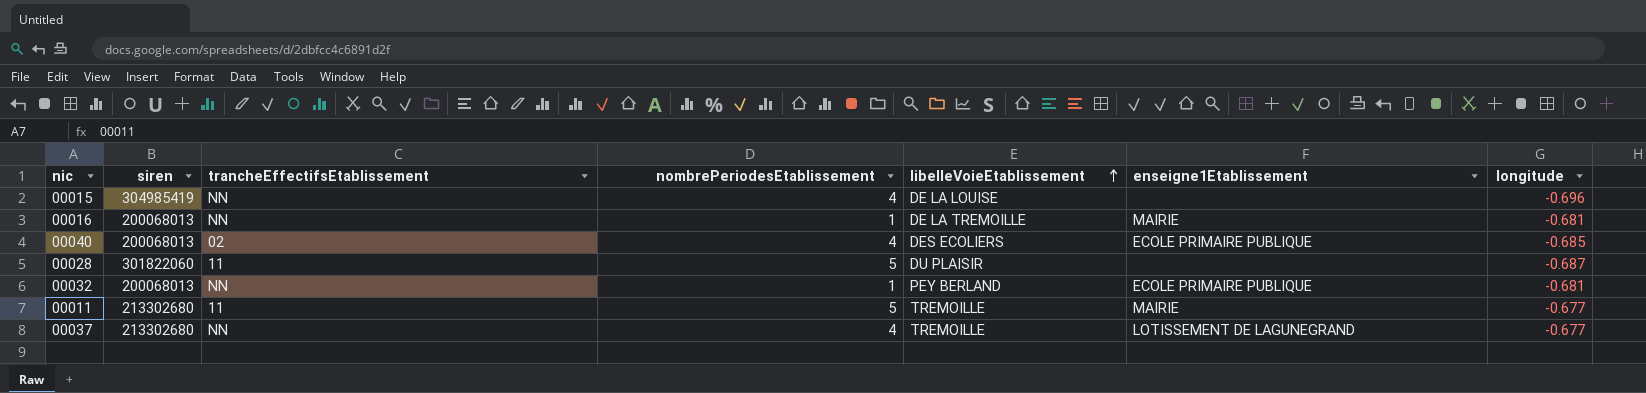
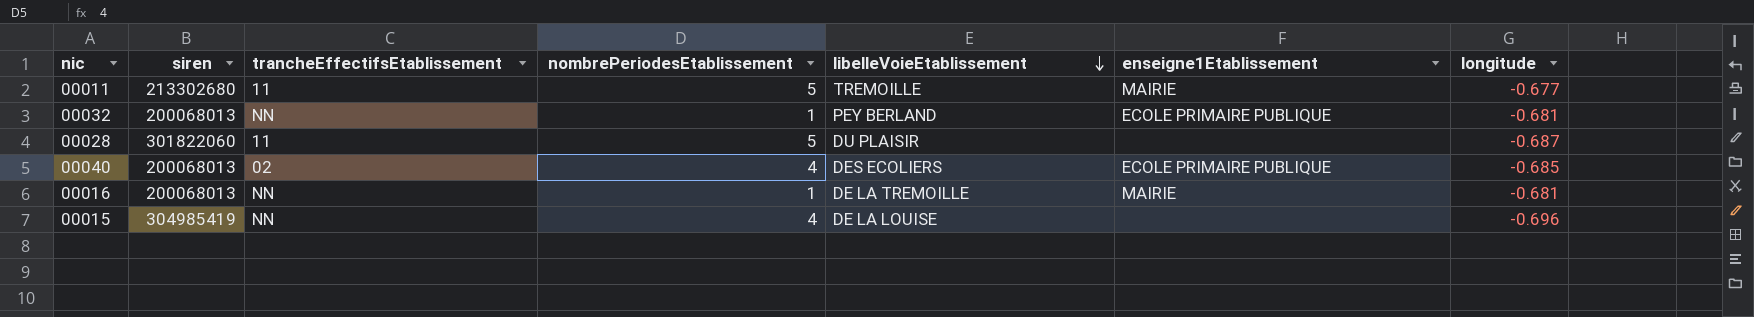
row order: libelleVoieEtablissement ascending -> libelleVoieEtablissement descending
row 00037: 213302680 | NN | 4 | TREMOILLE | LOTISSEMENT DE LAGUNEGRAND | -0.677 -> none

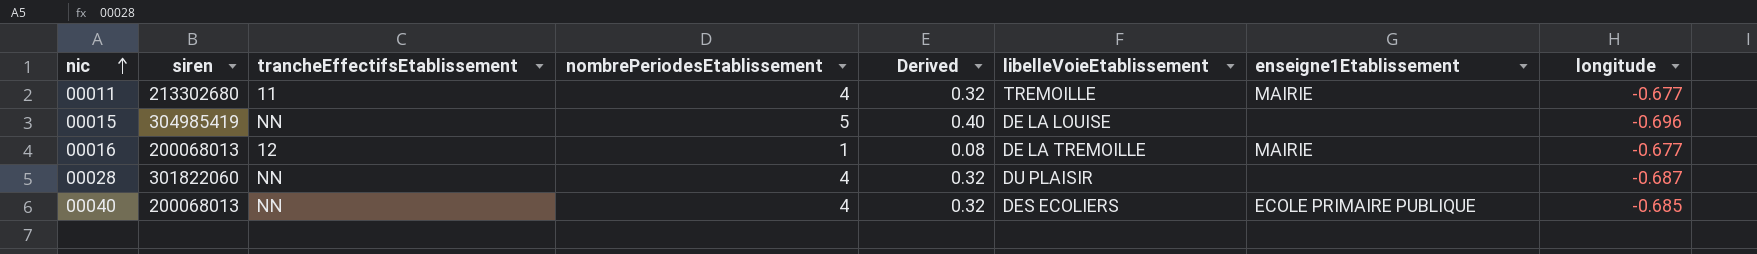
row order: libelleVoieEtablissement descending -> nic ascending
column Derived | formula: none -> [nombrePeriodesEtablissement] * 0.08
row 00032: 200068013 | NN | 1 | PEY BERLAND | ECOLE PRIMAIRE PUBLIQUE | -0.681 -> none
00011 | nombrePeriodesEtablissement: 5 -> 4
00015 | nombrePeriodesEtablissement: 4 -> 5
00016 | trancheEffectifsEtablissement: NN -> 12
00016 | longitude: -0.681 -> -0.677
00028 | trancheEffectifsEtablissement: 11 -> NN
00028 | nombrePeriodesEtablissement: 5 -> 4
00040 | trancheEffectifsEtablissement: 02 -> NN

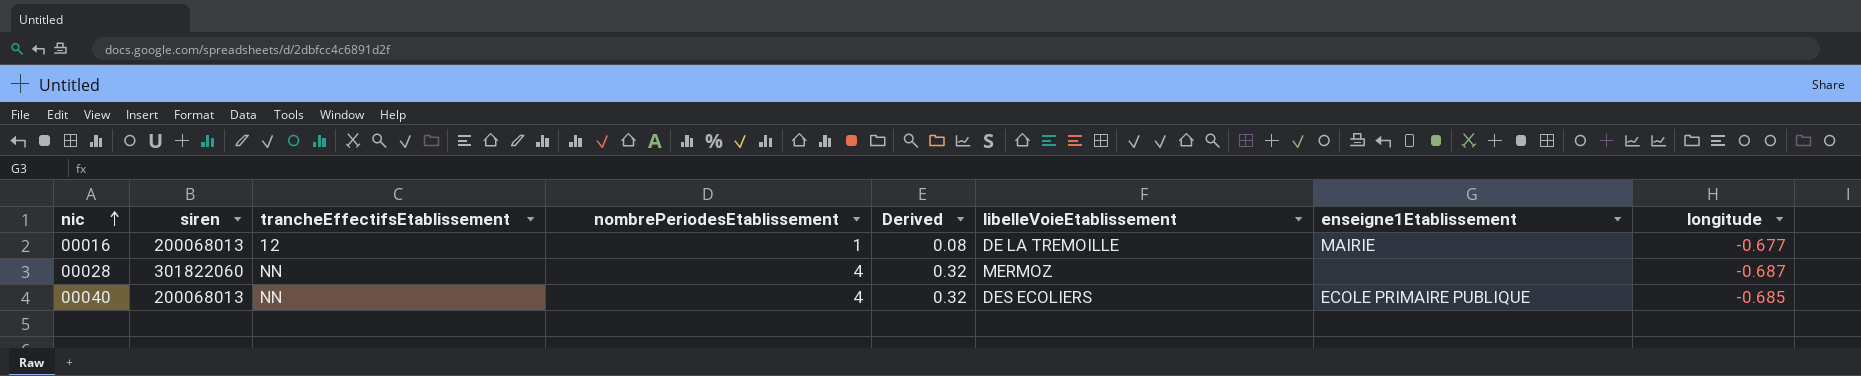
row 00011: 213302680 | 11 | 4 | 0.32 | TREMOILLE | MAIRIE | -0.677 -> none
row 00015: 304985419 | NN | 5 | 0.40 | DE LA LOUISE | none | -0.696 -> none
00028 | libelleVoieEtablissement: DU PLAISIR -> MERMOZ

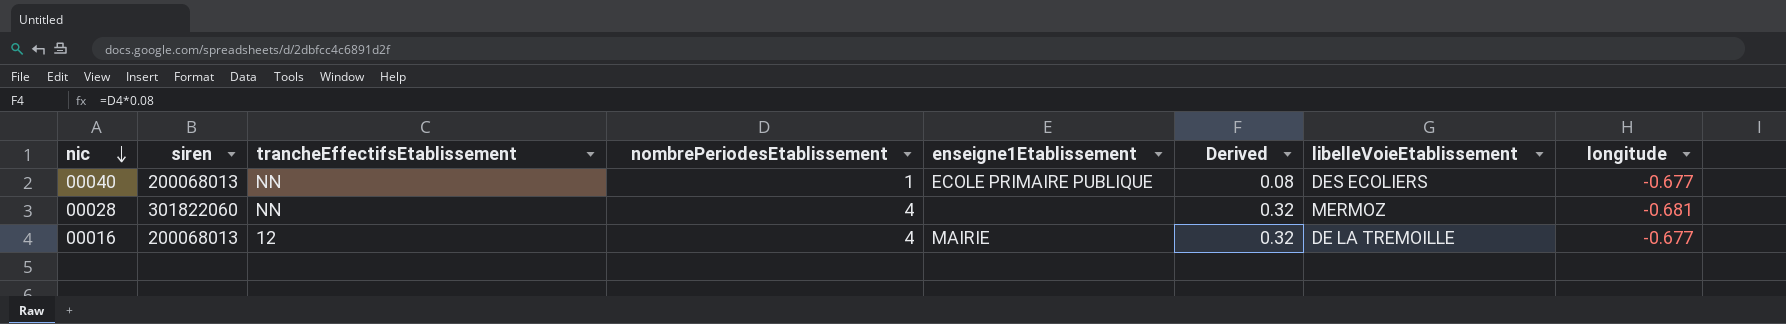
row order: nic ascending -> nic descending
column enseigne1Etablissement | position: 7 -> 5
00040 | nombrePeriodesEtablissement: 4 -> 1
00040 | Derived: 0.32 -> 0.08
00040 | longitude: -0.685 -> -0.677
00028 | longitude: -0.687 -> -0.681
00016 | nombrePeriodesEtablissement: 1 -> 4
00016 | Derived: 0.08 -> 0.32

